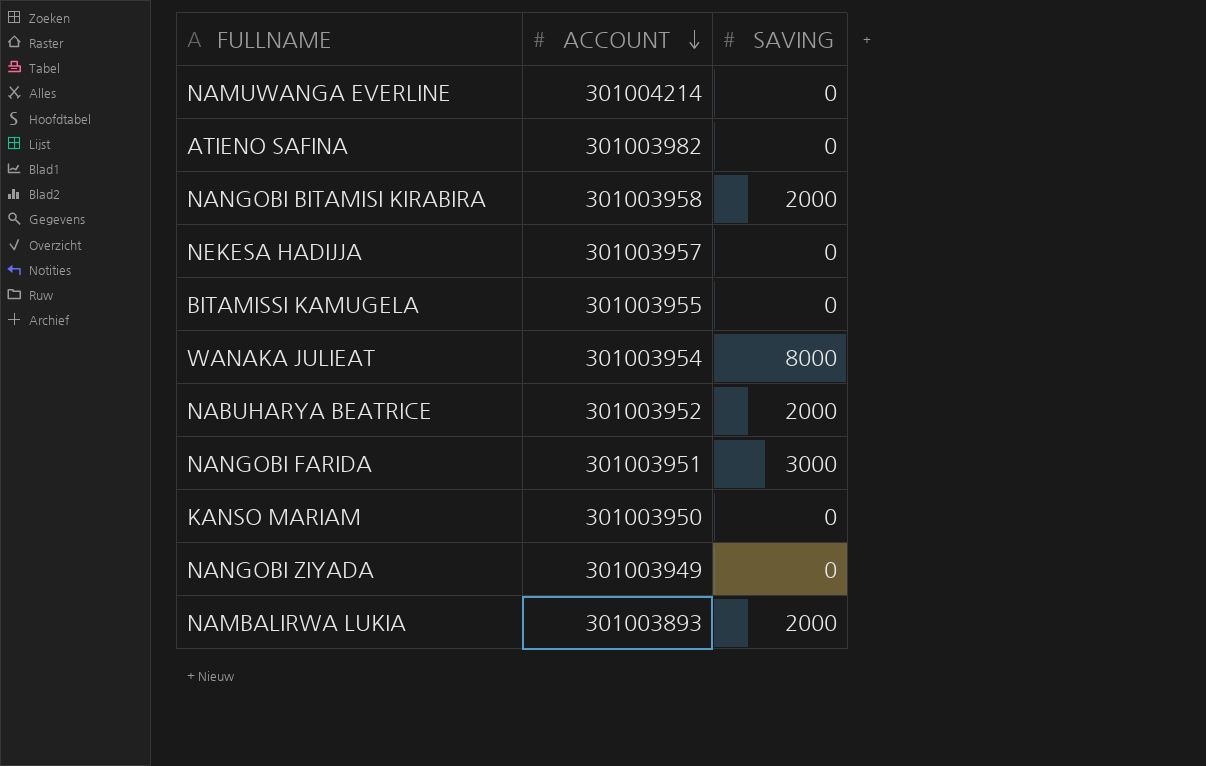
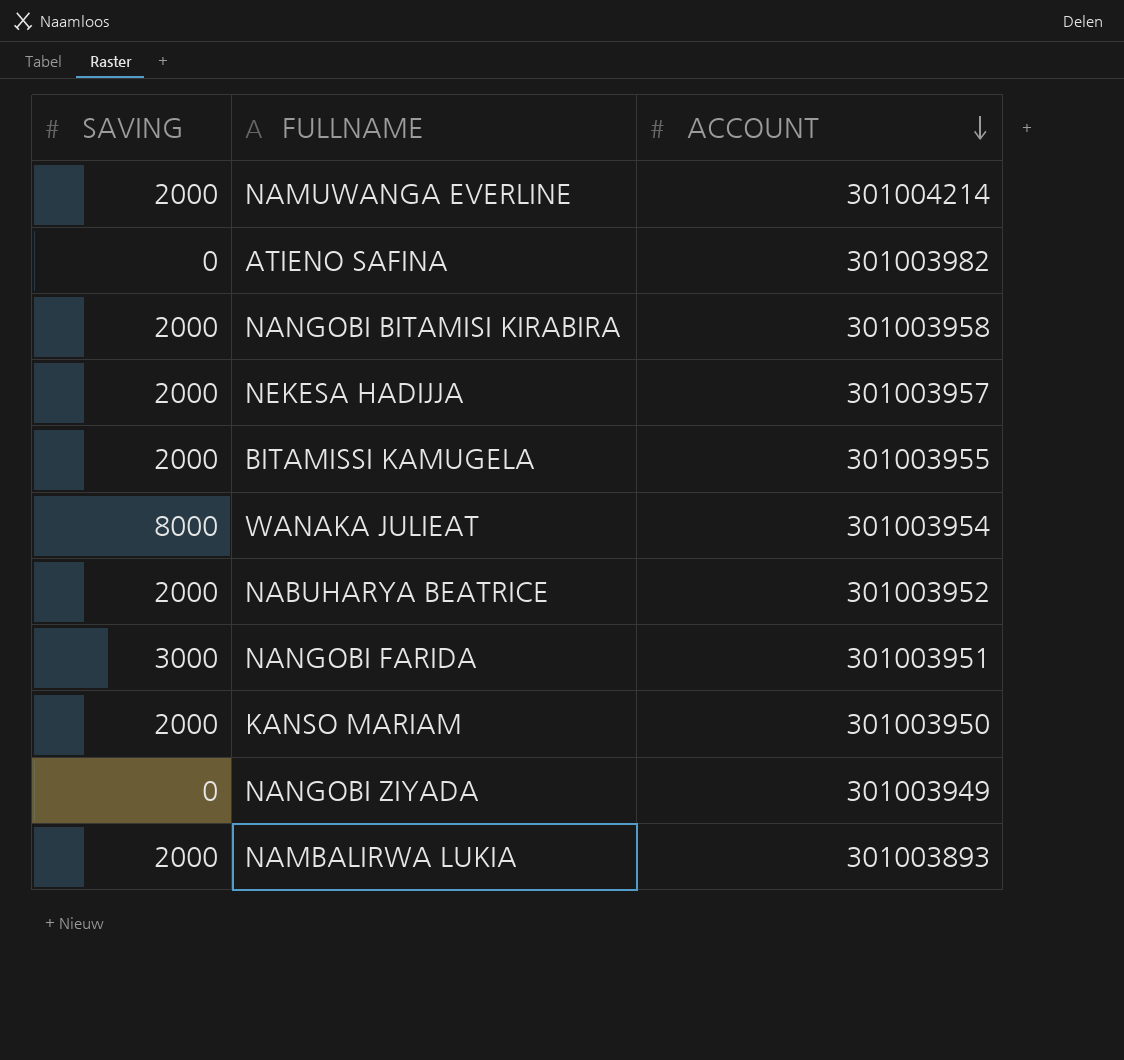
column SAVING | position: 3 -> 1
NAMUWANGA EVERLINE | SAVING: 0 -> 2000
NEKESA HADIJJA | SAVING: 0 -> 2000
BITAMISSI KAMUGELA | SAVING: 0 -> 2000
KANSO MARIAM | SAVING: 0 -> 2000

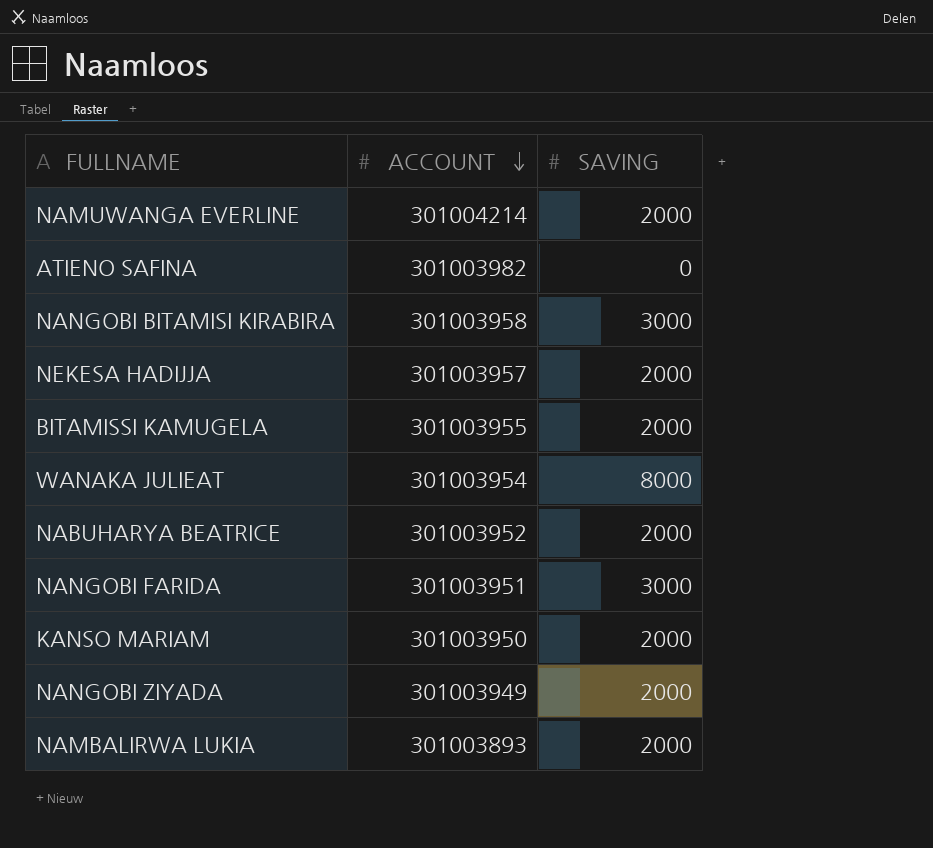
column SAVING | position: 1 -> 3
NANGOBI BITAMISI KIRABIRA | SAVING: 2000 -> 3000
NANGOBI ZIYADA | SAVING: 0 -> 2000

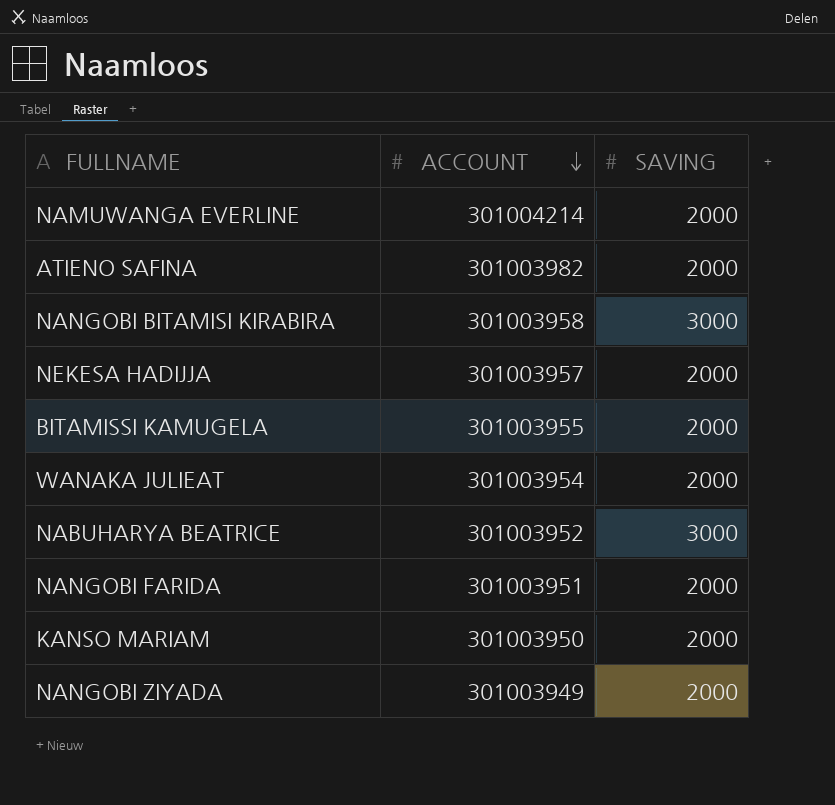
row NAMBALIRWA LUKIA: 301003893 | 2000 -> none
ATIENO SAFINA | SAVING: 0 -> 2000
WANAKA JULIEAT | SAVING: 8000 -> 2000
NABUHARYA BEATRICE | SAVING: 2000 -> 3000
NANGOBI FARIDA | SAVING: 3000 -> 2000

